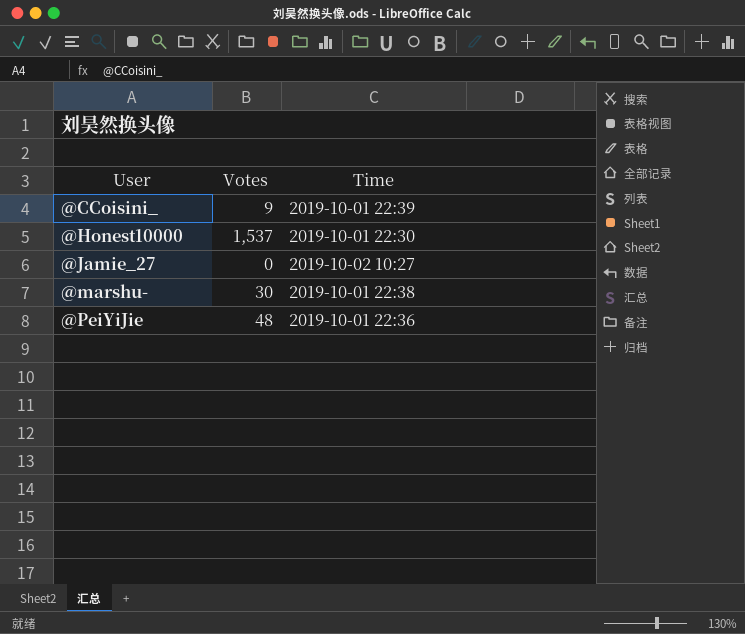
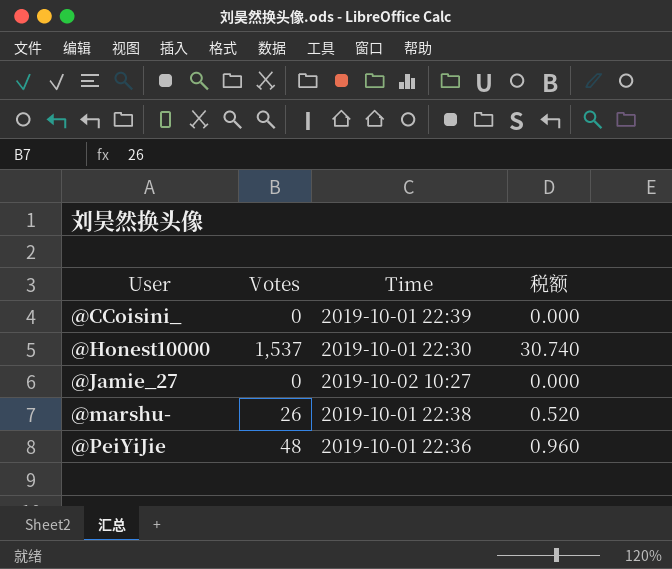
column 税额 | formula: none -> [Votes] * 0.02
@CCoisini_ | Votes: 9 -> 0
@marshu- | Votes: 30 -> 26

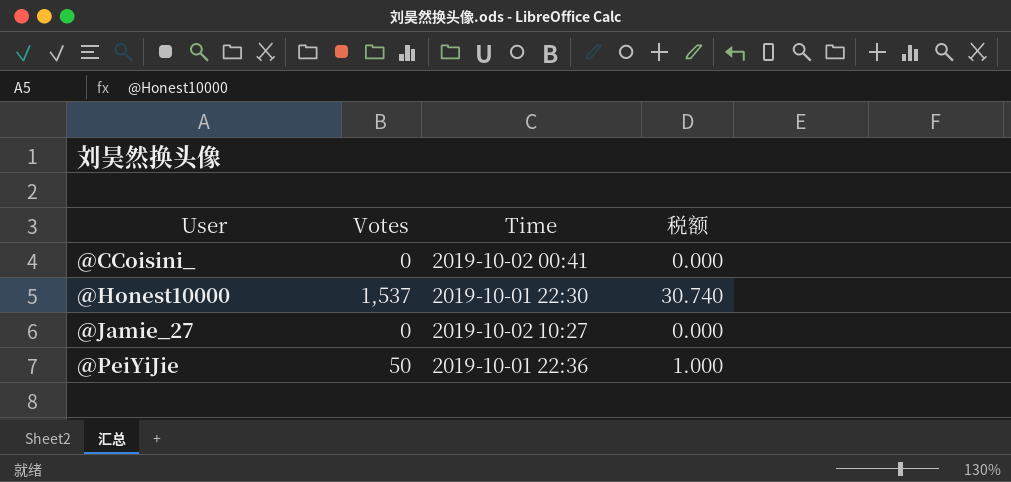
row @marshu-: 26 | 2019-10-01 22:38 | 0.520 -> none
@CCoisini_ | Time: 2019-10-01 22:39 -> 2019-10-02 00:41
@PeiYiJie | Votes: 48 -> 50
@PeiYiJie | 税额: 0.960 -> 1.000

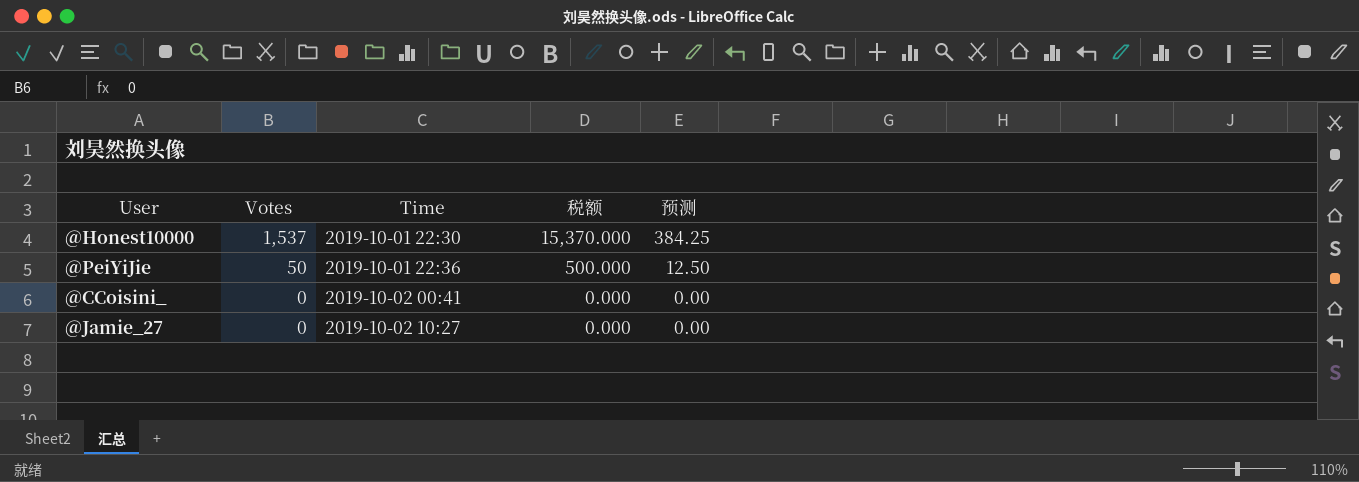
row order: User ascending -> Votes descending
column 税额 | formula: [Votes] * 0.02 -> [Votes] * 10
column 预测 | formula: none -> [Votes] * 0.25

